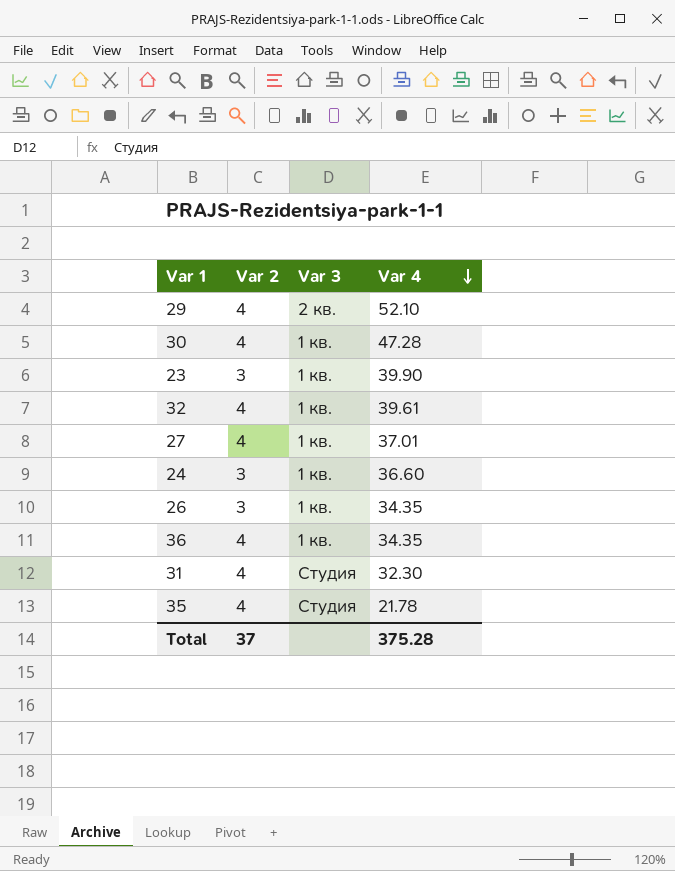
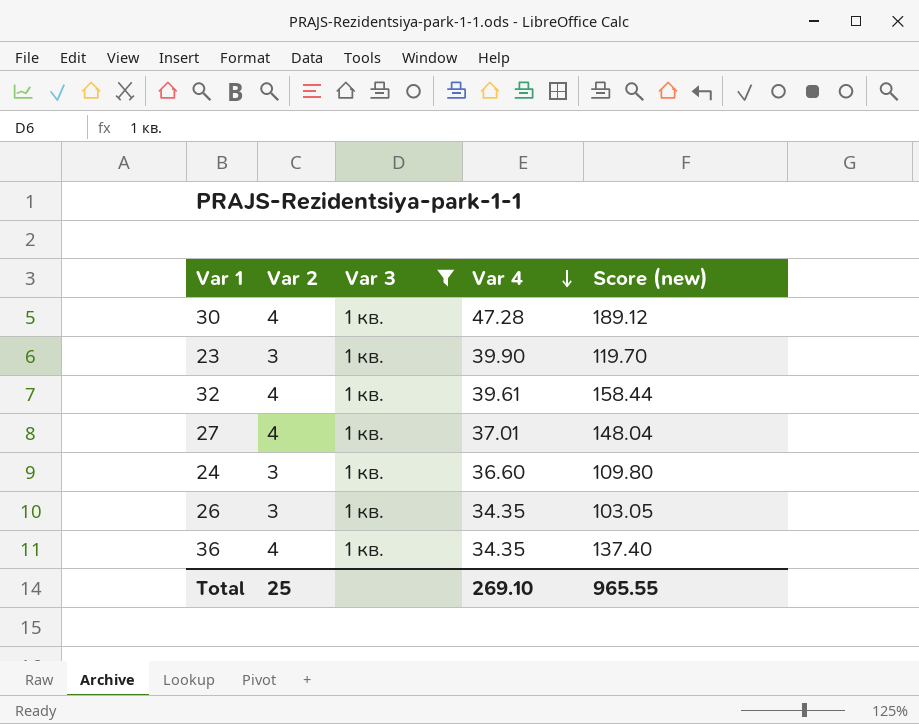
filter: none -> Var 3 = 1 кв.
column Score (new) | formula: none -> [Var 2] * [Var 4]
Total | Var 2: 37 -> 25
Total | Var 4: 375.28 -> 269.10

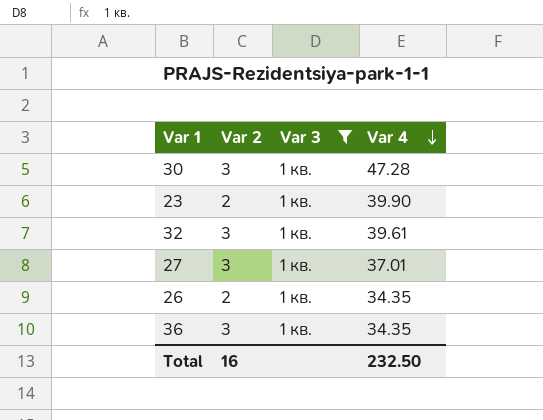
column Score (new) | formula: [Var 2] * [Var 4] -> none
row 24: 3 | 1 кв. | 36.60 | 109.80 -> none
30 | Var 2: 4 -> 3
23 | Var 2: 3 -> 2
32 | Var 2: 4 -> 3
27 | Var 2: 4 -> 3
26 | Var 2: 3 -> 2
36 | Var 2: 4 -> 3
Total | Var 2: 25 -> 16
Total | Var 4: 269.10 -> 232.50

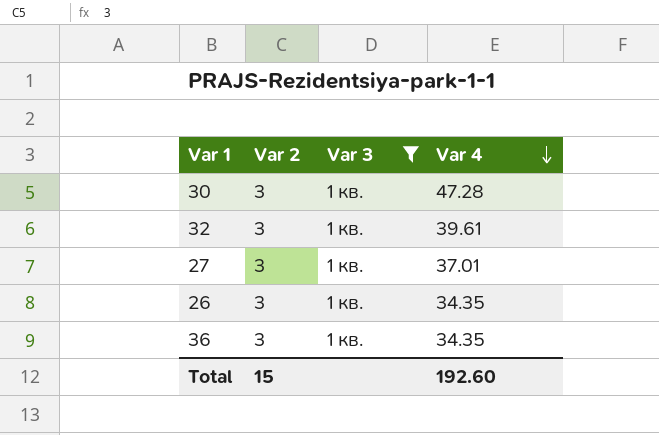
row 23: 2 | 1 кв. | 39.90 -> none
26 | Var 2: 2 -> 3
Total | Var 2: 16 -> 15
Total | Var 4: 232.50 -> 192.60

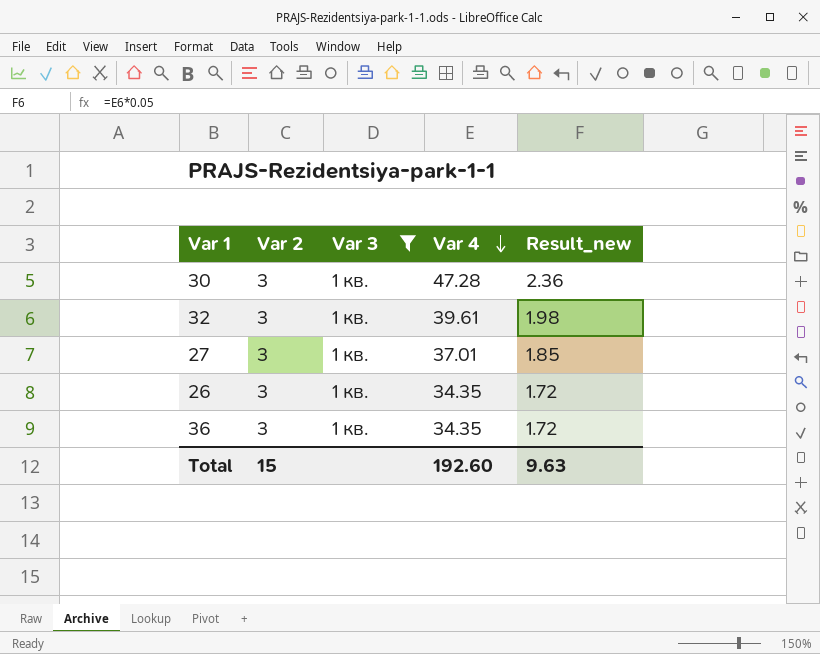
column Result_new | formula: none -> [Var 4] * 0.05

